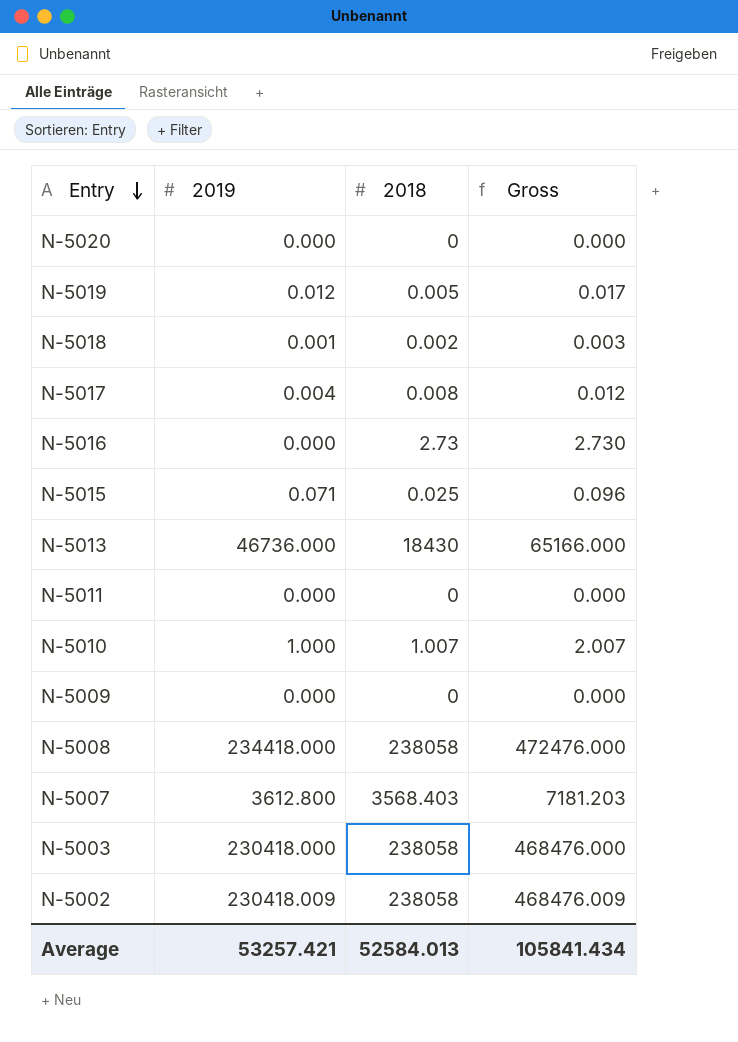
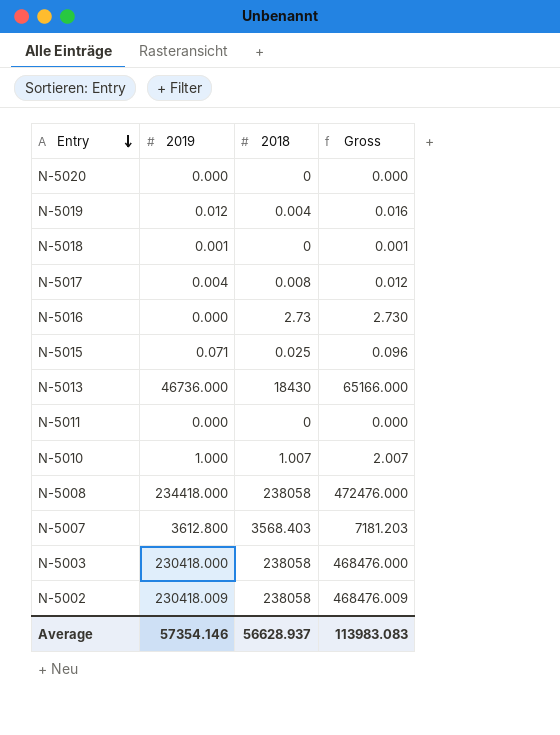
row N-5009: 0.000 | 0 | 0.000 -> none
N-5019 | 2018: 0.005 -> 0.004
N-5019 | Gross: 0.017 -> 0.016
N-5018 | 2018: 0.002 -> 0
N-5018 | Gross: 0.003 -> 0.001
Average | 2019: 53257.421 -> 57354.146
Average | 2018: 52584.013 -> 56628.937
Average | Gross: 105841.434 -> 113983.083

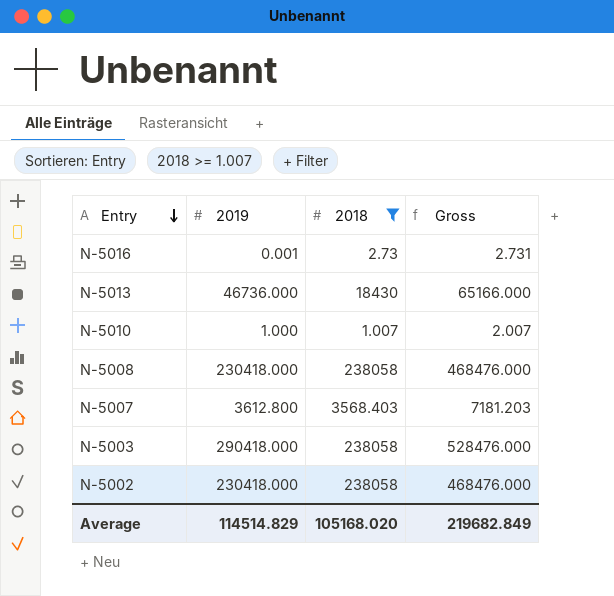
filter: none -> 2018 >= 1.007
N-5016 | 2019: 0.000 -> 0.001
N-5016 | Gross: 2.730 -> 2.731
N-5008 | 2019: 234418.000 -> 230418.000
N-5008 | Gross: 472476.000 -> 468476.000
N-5003 | 2019: 230418.000 -> 290418.000
N-5003 | Gross: 468476.000 -> 528476.000
N-5002 | 2019: 230418.009 -> 230418.000
N-5002 | Gross: 468476.009 -> 468476.000
Average | 2019: 57354.146 -> 114514.829
Average | 2018: 56628.937 -> 105168.020
Average | Gross: 113983.083 -> 219682.849

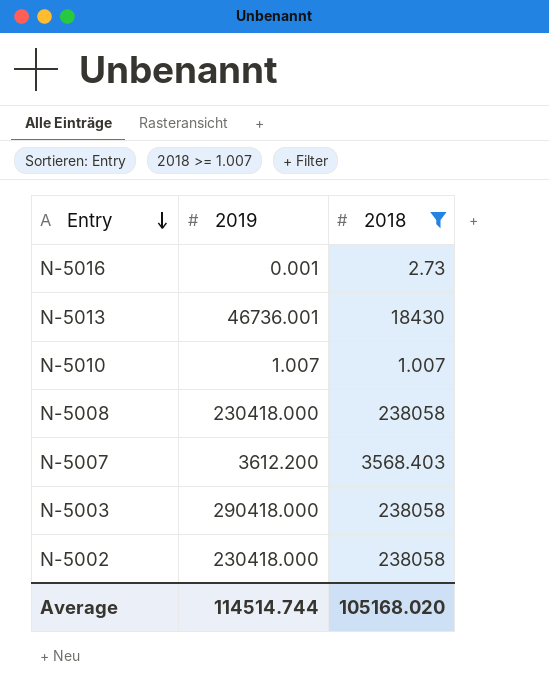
column Gross | formula: [2019] + [2018] -> none
N-5013 | 2019: 46736.000 -> 46736.001
N-5010 | 2019: 1.000 -> 1.007
N-5007 | 2019: 3612.800 -> 3612.200
Average | 2019: 114514.829 -> 114514.744

